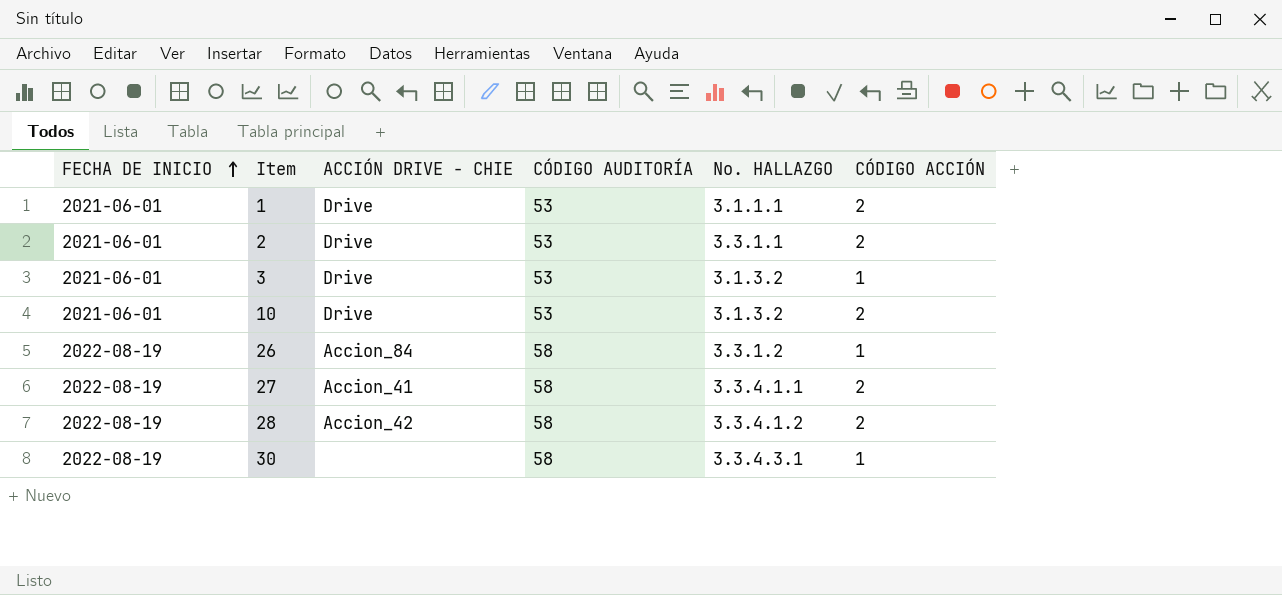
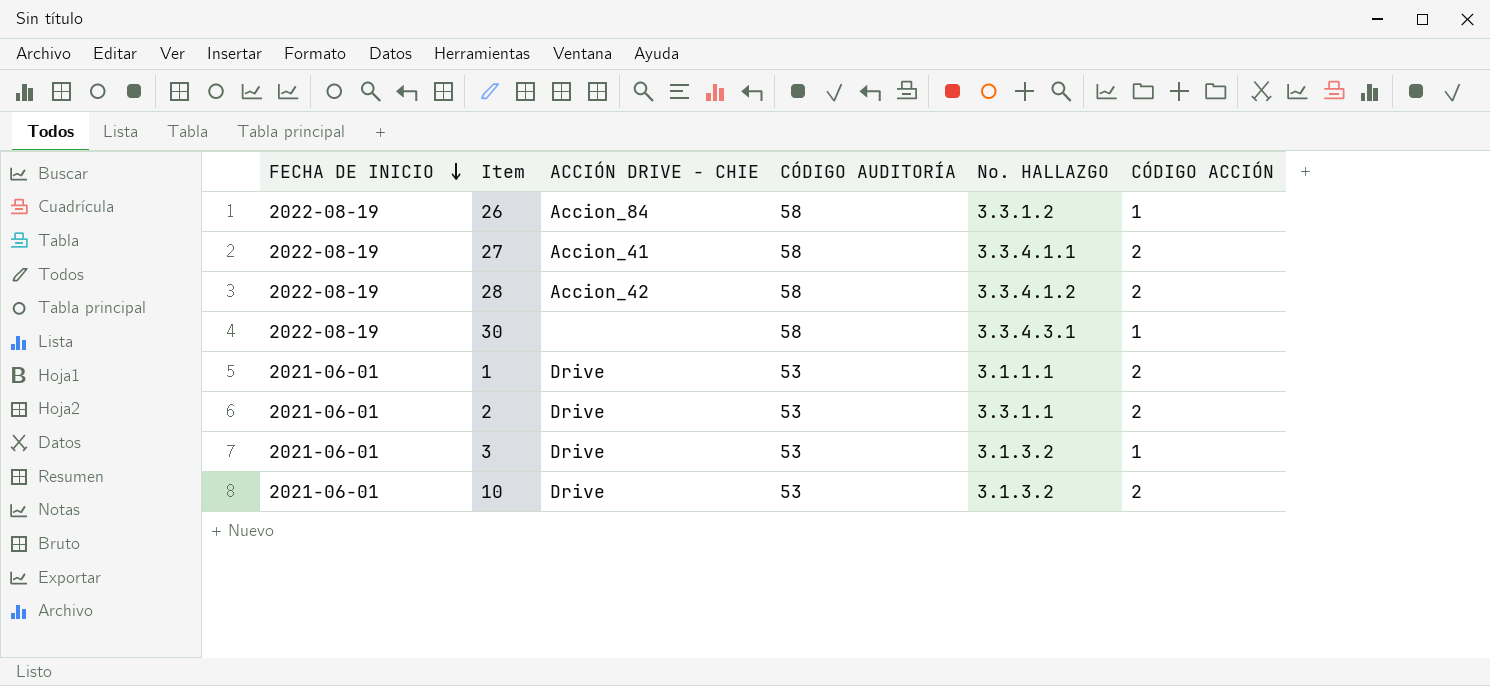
row order: FECHA DE INICIO ascending -> FECHA DE INICIO descending

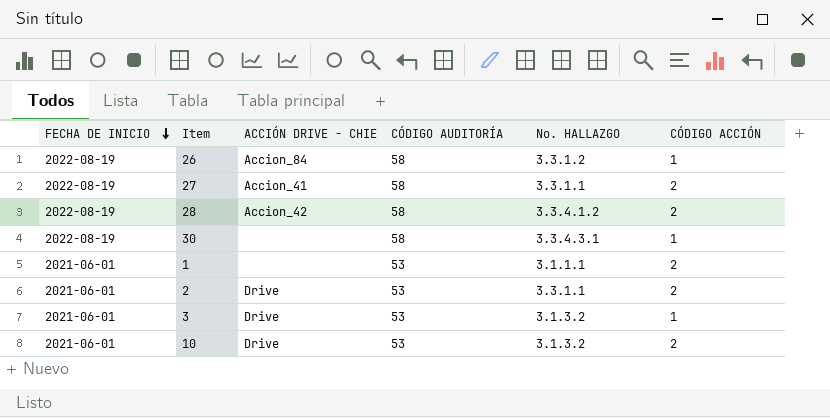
27 | No. HALLAZGO: 3.3.4.1.1 -> 3.3.1.1
1 | ACCIÓN DRIVE - CHIE: Drive -> none

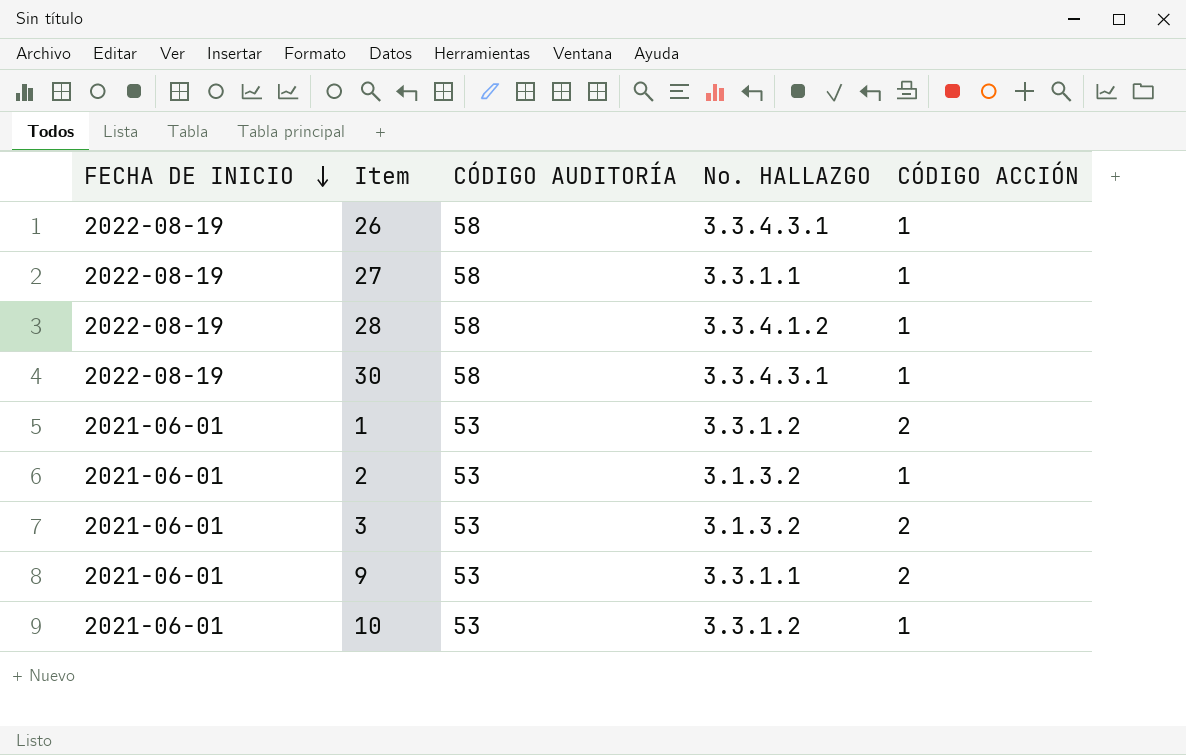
column ACCIÓN DRIVE - CHIE | position: 3 -> none
26 | No. HALLAZGO: 3.3.1.2 -> 3.3.4.3.1
27 | CÓDIGO ACCIÓN: 2 -> 1
28 | CÓDIGO ACCIÓN: 2 -> 1
1 | No. HALLAZGO: 3.1.1.1 -> 3.3.1.2
2 | No. HALLAZGO: 3.3.1.1 -> 3.1.3.2
2 | CÓDIGO ACCIÓN: 2 -> 1
3 | CÓDIGO ACCIÓN: 1 -> 2
row 9: none -> 2021-06-01 | 53 | 3.3.1.1 | 2
10 | No. HALLAZGO: 3.1.3.2 -> 3.3.1.2
10 | CÓDIGO ACCIÓN: 2 -> 1

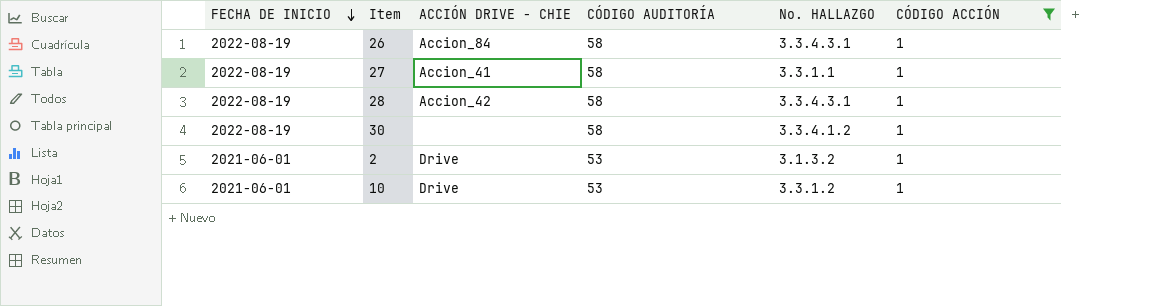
filter: none -> CÓDIGO ACCIÓN = 1
column ACCIÓN DRIVE - CHIE | position: none -> 3
28 | No. HALLAZGO: 3.3.4.1.2 -> 3.3.4.3.1
30 | No. HALLAZGO: 3.3.4.3.1 -> 3.3.4.1.2

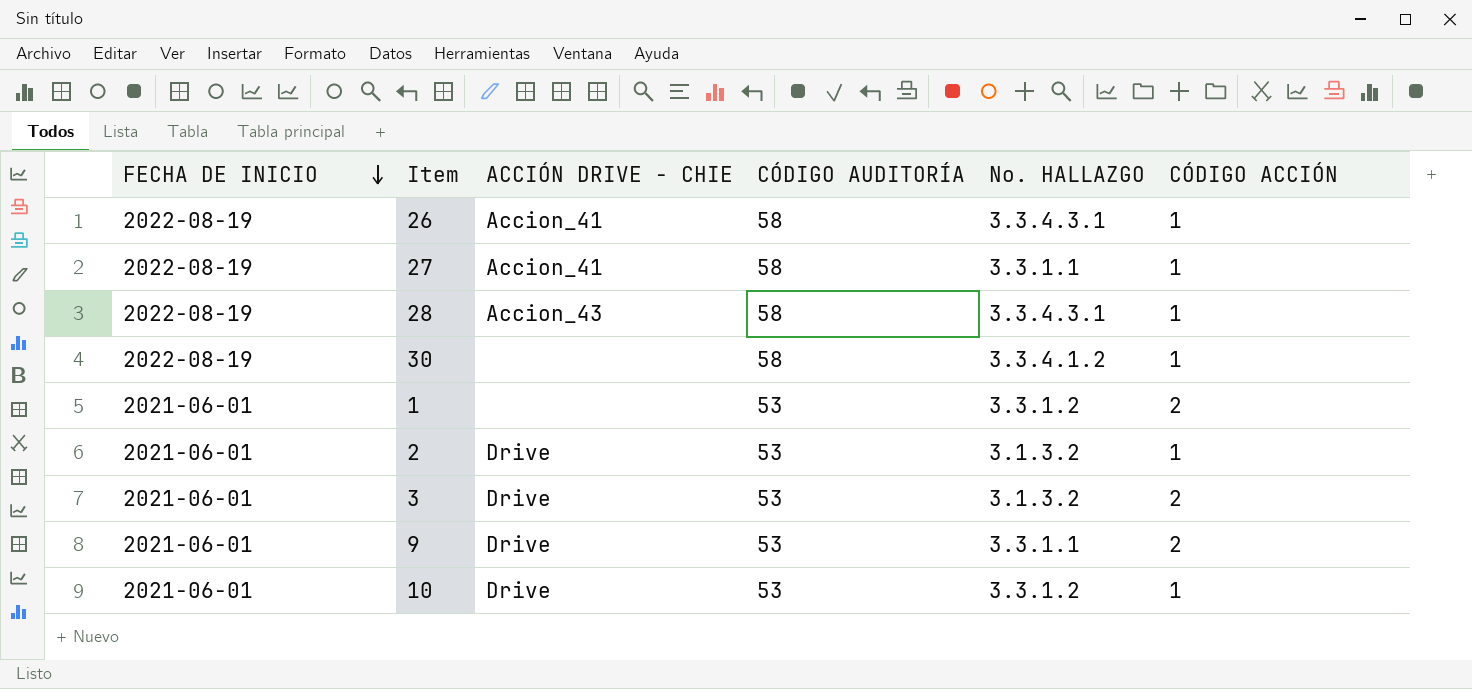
filter: CÓDIGO ACCIÓN = 1 -> none
26 | ACCIÓN DRIVE - CHIE: Accion_84 -> Accion_41
28 | ACCIÓN DRIVE - CHIE: Accion_42 -> Accion_43

